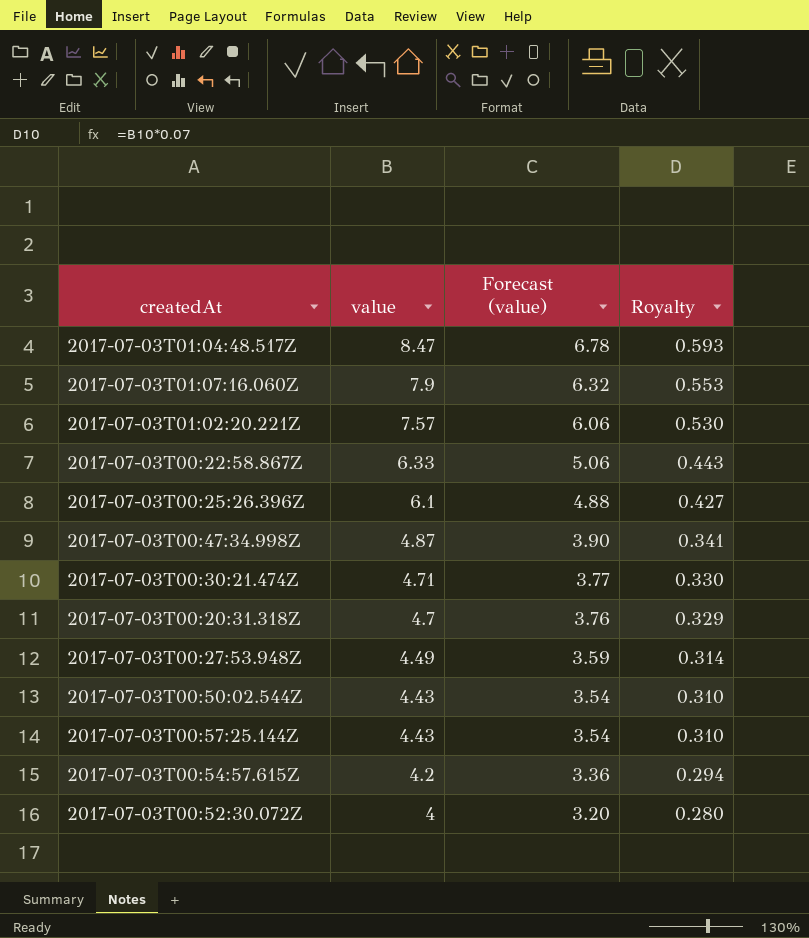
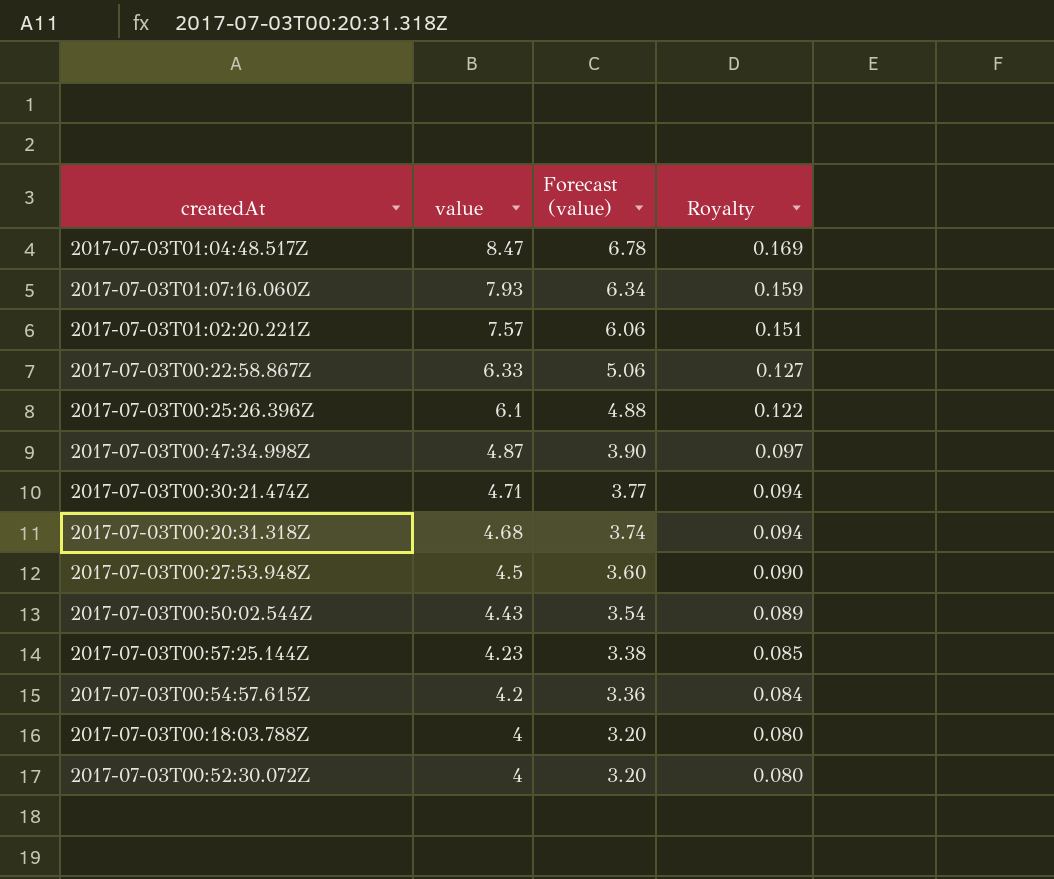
column Royalty | formula: [value] * 0.07 -> [value] * 0.02
2017-07-03T01:07:16.060Z | value: 7.9 -> 7.93
2017-07-03T01:07:16.060Z | Forecast (value): 6.32 -> 6.34
2017-07-03T00:20:31.318Z | value: 4.7 -> 4.68
2017-07-03T00:20:31.318Z | Forecast (value): 3.76 -> 3.74
2017-07-03T00:27:53.948Z | value: 4.49 -> 4.5
2017-07-03T00:27:53.948Z | Forecast (value): 3.59 -> 3.60
2017-07-03T00:57:25.144Z | value: 4.43 -> 4.23
2017-07-03T00:57:25.144Z | Forecast (value): 3.54 -> 3.38
row 2017-07-03T00:18:03.788Z: none -> 4 | 3.20 | 0.080

